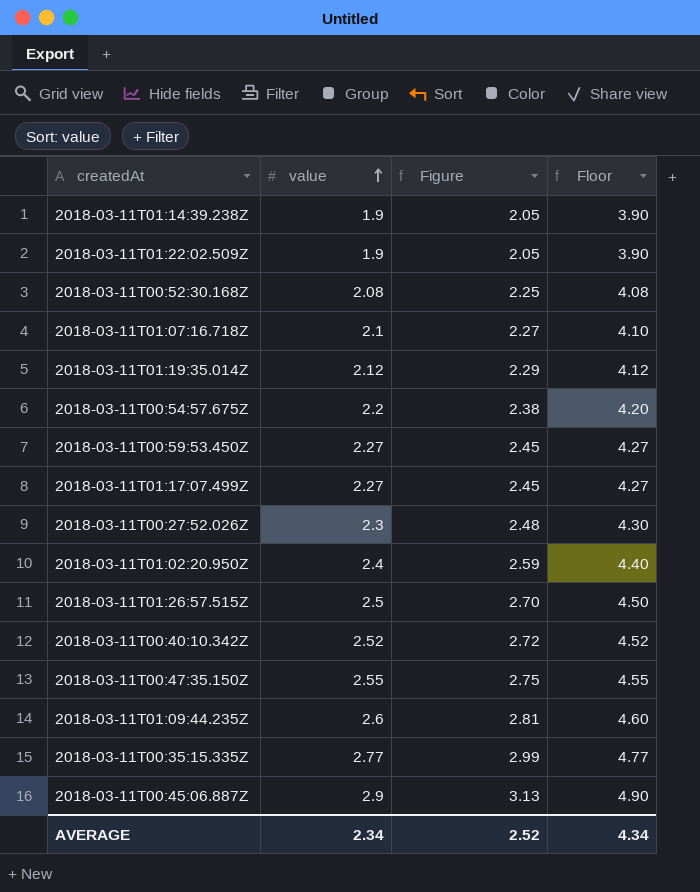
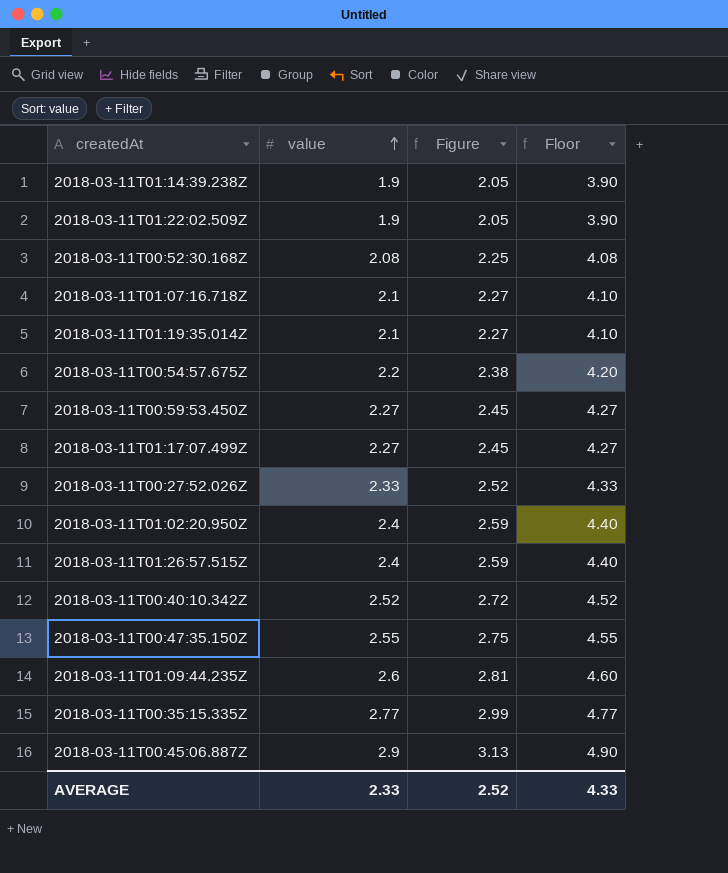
2018-03-11T01:19:35.014Z | value: 2.12 -> 2.1
2018-03-11T01:19:35.014Z | Figure: 2.29 -> 2.27
2018-03-11T01:19:35.014Z | Floor: 4.12 -> 4.10
2018-03-11T00:27:52.026Z | value: 2.3 -> 2.33
2018-03-11T00:27:52.026Z | Figure: 2.48 -> 2.52
2018-03-11T00:27:52.026Z | Floor: 4.30 -> 4.33
2018-03-11T01:26:57.515Z | value: 2.5 -> 2.4
2018-03-11T01:26:57.515Z | Figure: 2.70 -> 2.59
2018-03-11T01:26:57.515Z | Floor: 4.50 -> 4.40
AVERAGE | value: 2.34 -> 2.33
AVERAGE | Floor: 4.34 -> 4.33

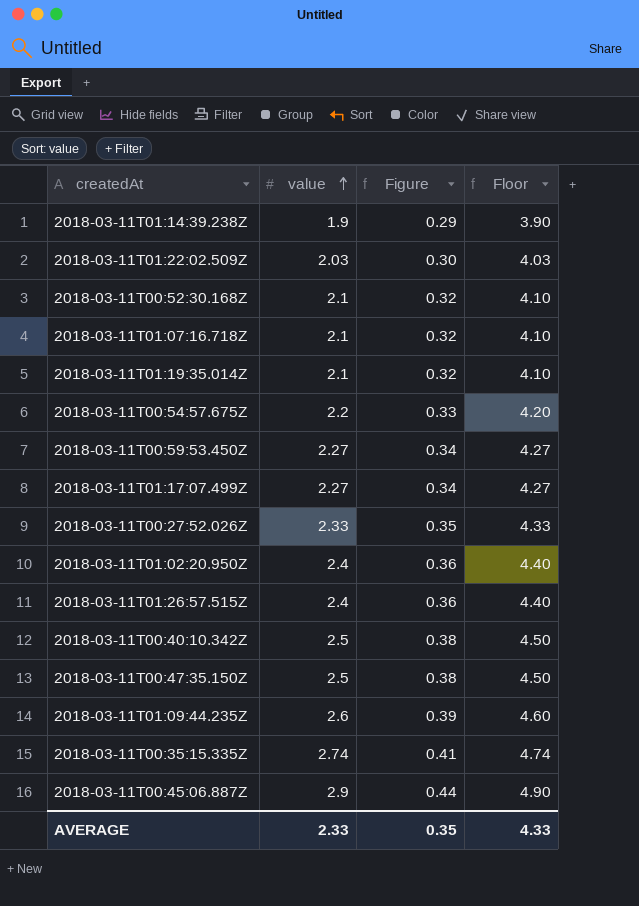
column Figure | formula: [value] * 1.08 -> [value] * 0.15
2018-03-11T01:22:02.509Z | value: 1.9 -> 2.03
2018-03-11T01:22:02.509Z | Floor: 3.90 -> 4.03
2018-03-11T00:52:30.168Z | value: 2.08 -> 2.1
2018-03-11T00:52:30.168Z | Floor: 4.08 -> 4.10
2018-03-11T00:40:10.342Z | value: 2.52 -> 2.5
2018-03-11T00:40:10.342Z | Floor: 4.52 -> 4.50
2018-03-11T00:47:35.150Z | value: 2.55 -> 2.5
2018-03-11T00:47:35.150Z | Floor: 4.55 -> 4.50
2018-03-11T00:35:15.335Z | value: 2.77 -> 2.74
2018-03-11T00:35:15.335Z | Floor: 4.77 -> 4.74
AVERAGE | Figure: 2.52 -> 0.35

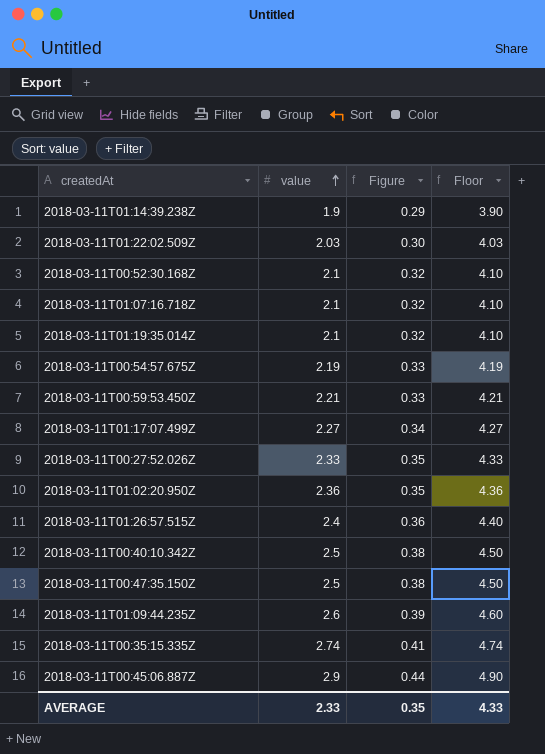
2018-03-11T00:54:57.675Z | value: 2.2 -> 2.19
2018-03-11T00:54:57.675Z | Floor: 4.20 -> 4.19
2018-03-11T00:59:53.450Z | value: 2.27 -> 2.21
2018-03-11T00:59:53.450Z | Figure: 0.34 -> 0.33
2018-03-11T00:59:53.450Z | Floor: 4.27 -> 4.21
2018-03-11T01:02:20.950Z | value: 2.4 -> 2.36
2018-03-11T01:02:20.950Z | Figure: 0.36 -> 0.35
2018-03-11T01:02:20.950Z | Floor: 4.40 -> 4.36

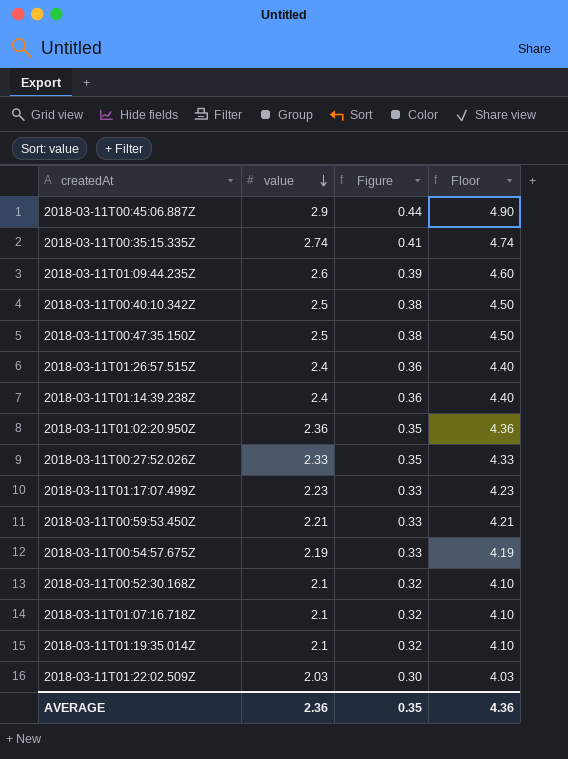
row order: value ascending -> value descending
2018-03-11T01:14:39.238Z | value: 1.9 -> 2.4
2018-03-11T01:14:39.238Z | Figure: 0.29 -> 0.36
2018-03-11T01:14:39.238Z | Floor: 3.90 -> 4.40
2018-03-11T01:17:07.499Z | value: 2.27 -> 2.23
2018-03-11T01:17:07.499Z | Figure: 0.34 -> 0.33
2018-03-11T01:17:07.499Z | Floor: 4.27 -> 4.23
AVERAGE | value: 2.33 -> 2.36
AVERAGE | Floor: 4.33 -> 4.36

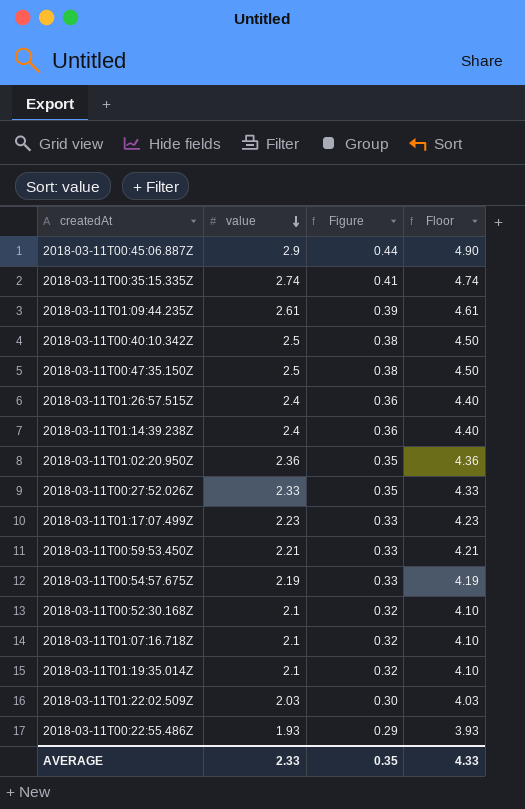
2018-03-11T01:09:44.235Z | value: 2.6 -> 2.61
2018-03-11T01:09:44.235Z | Floor: 4.60 -> 4.61
row 2018-03-11T00:22:55.486Z: none -> 1.93 | 0.29 | 3.93
AVERAGE | value: 2.36 -> 2.33
AVERAGE | Floor: 4.36 -> 4.33

